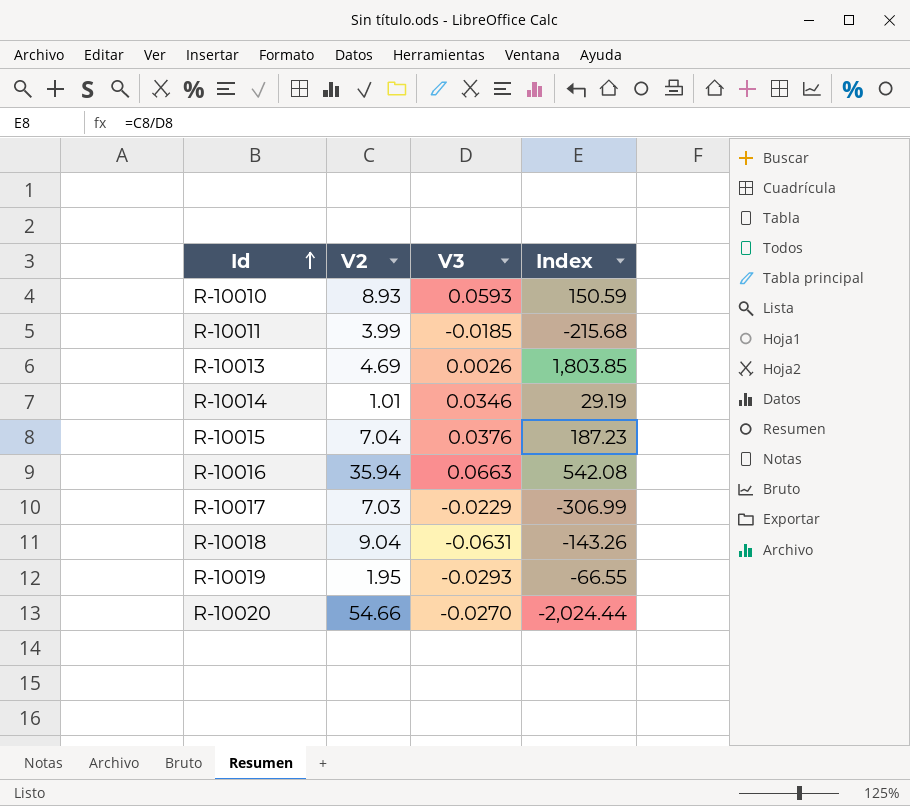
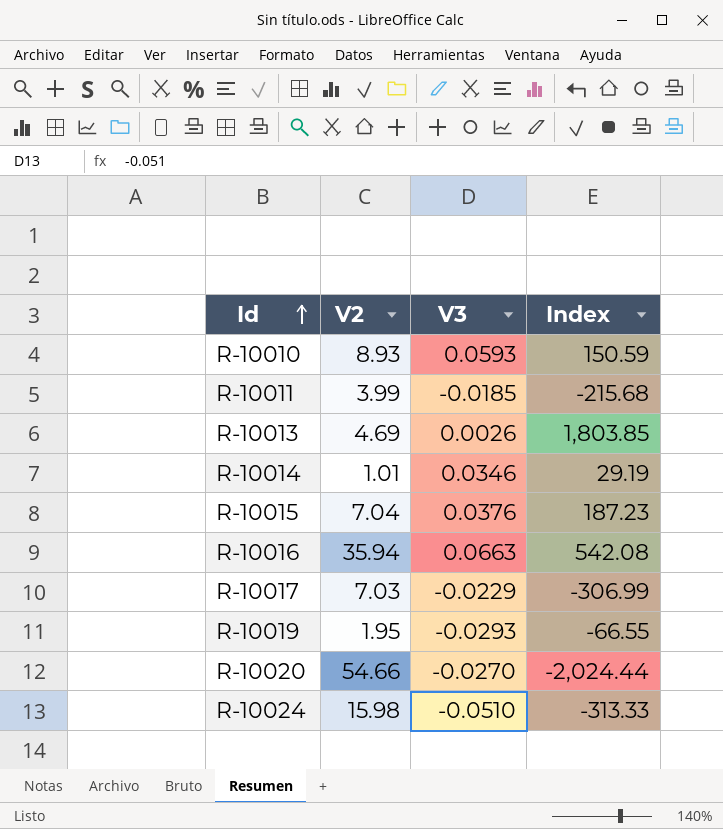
row R-10018: 9.04 | -0.0631 | -143.26 -> none
row R-10024: none -> 15.98 | -0.0510 | -313.33

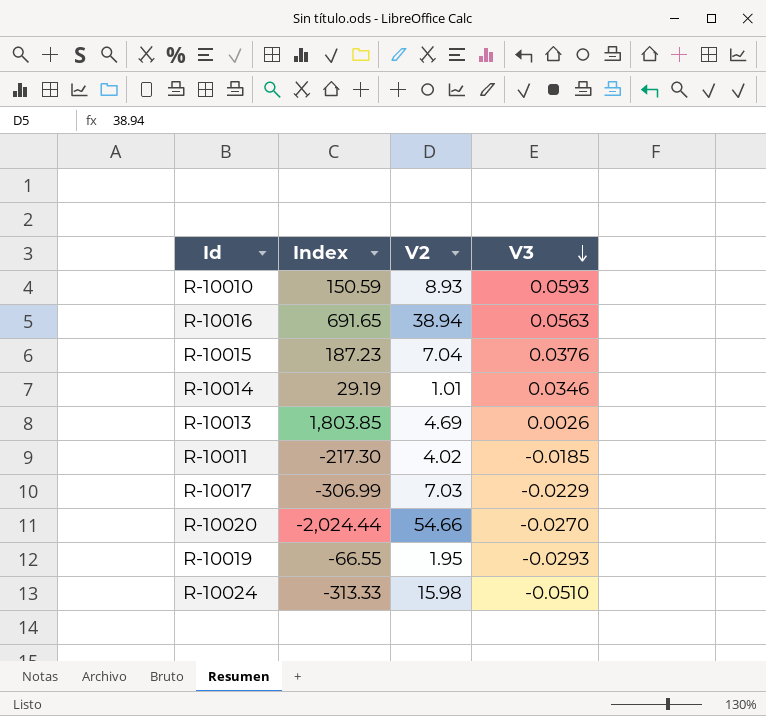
row order: Id ascending -> V3 descending
column Index | position: 4 -> 2
R-10016 | Index: 542.08 -> 691.65
R-10016 | V2: 35.94 -> 38.94
R-10016 | V3: 0.0663 -> 0.0563
R-10011 | Index: -215.68 -> -217.30
R-10011 | V2: 3.99 -> 4.02

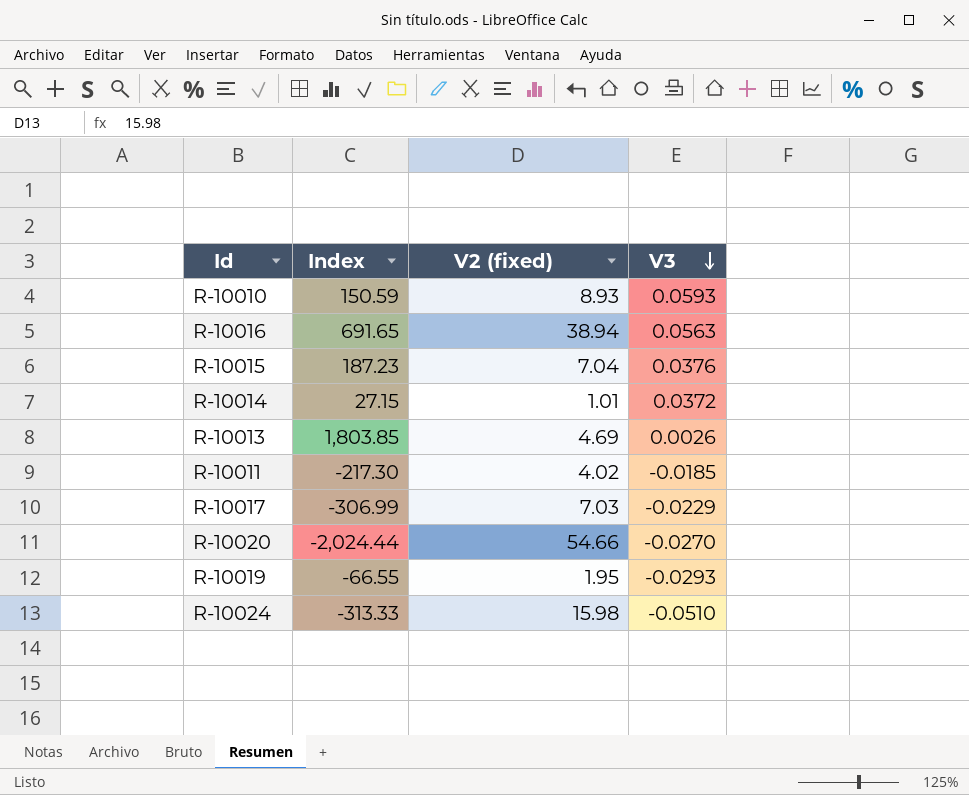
column name: V2 -> V2 (fixed)
R-10014 | Index: 29.19 -> 27.15
R-10014 | V3: 0.0346 -> 0.0372

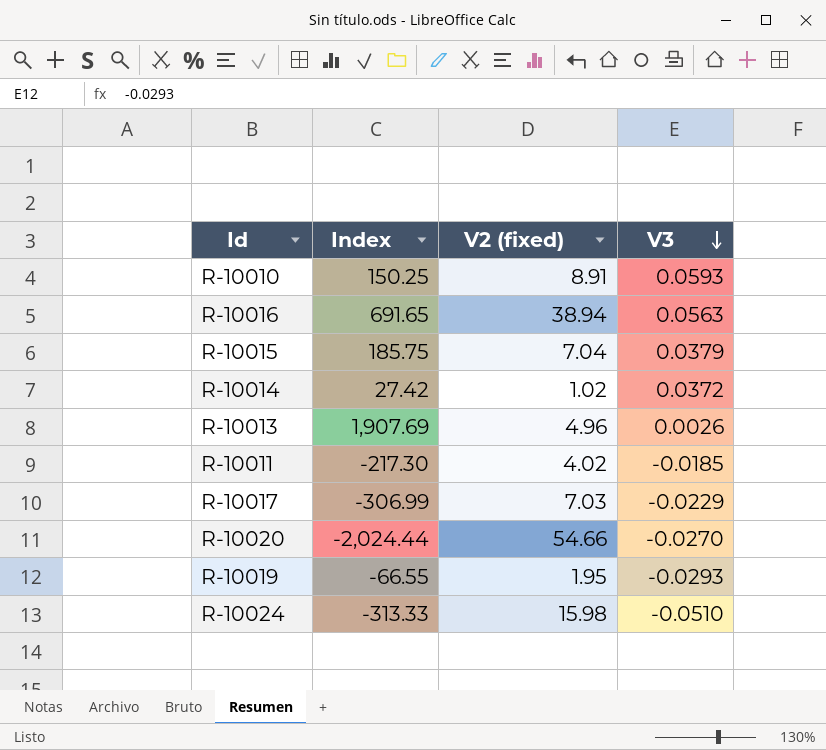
R-10010 | Index: 150.59 -> 150.25
R-10010 | V2 (fixed): 8.93 -> 8.91
R-10015 | Index: 187.23 -> 185.75
R-10015 | V3: 0.0376 -> 0.0379
R-10014 | Index: 27.15 -> 27.42
R-10014 | V2 (fixed): 1.01 -> 1.02
R-10013 | Index: 1,803.85 -> 1,907.69
R-10013 | V2 (fixed): 4.69 -> 4.96

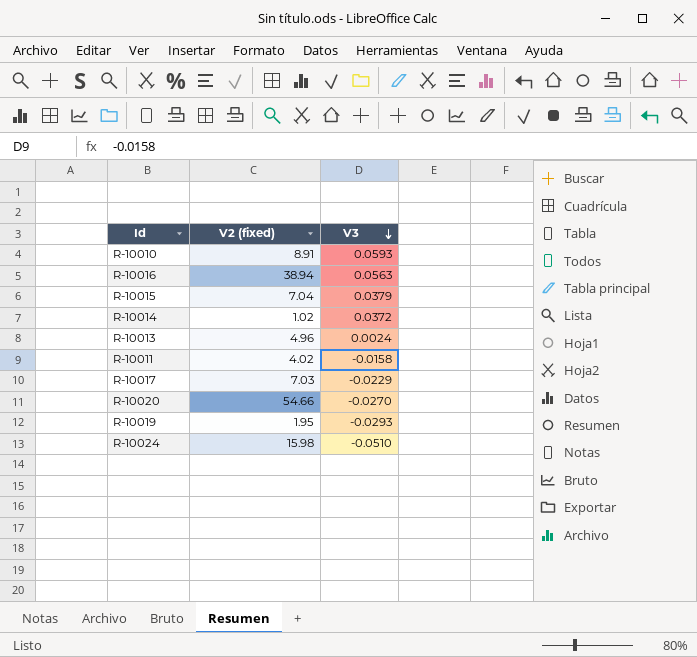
column Index | formula: [V2 (fixed)] / [V3] -> none
R-10013 | V3: 0.0026 -> 0.0024
R-10011 | V3: -0.0185 -> -0.0158

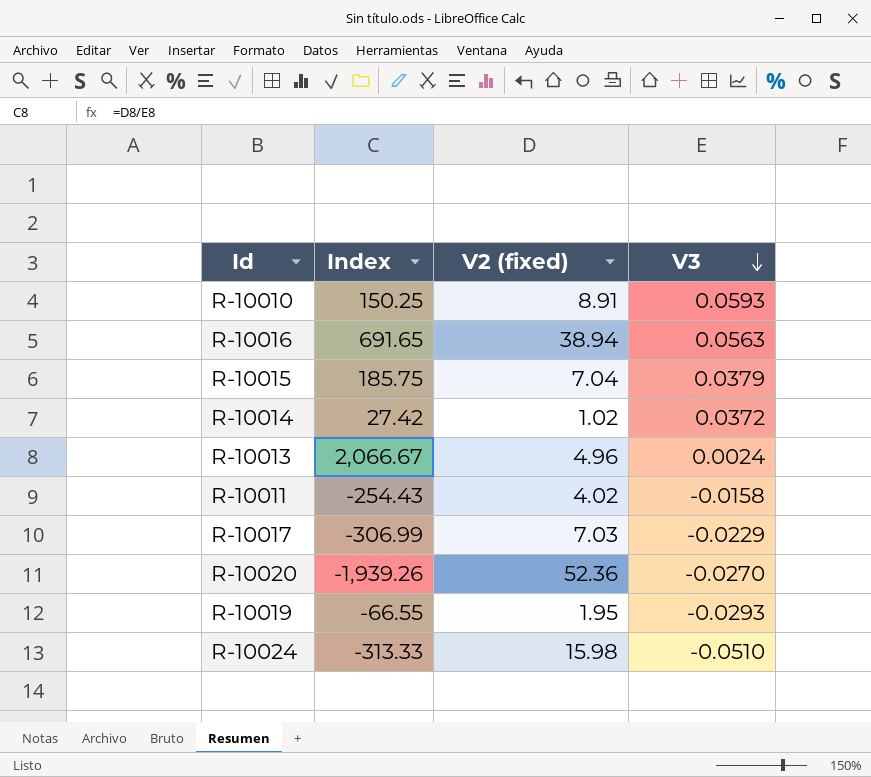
column Index | formula: none -> [V2 (fixed)] / [V3]
R-10020 | V2 (fixed): 54.66 -> 52.36

